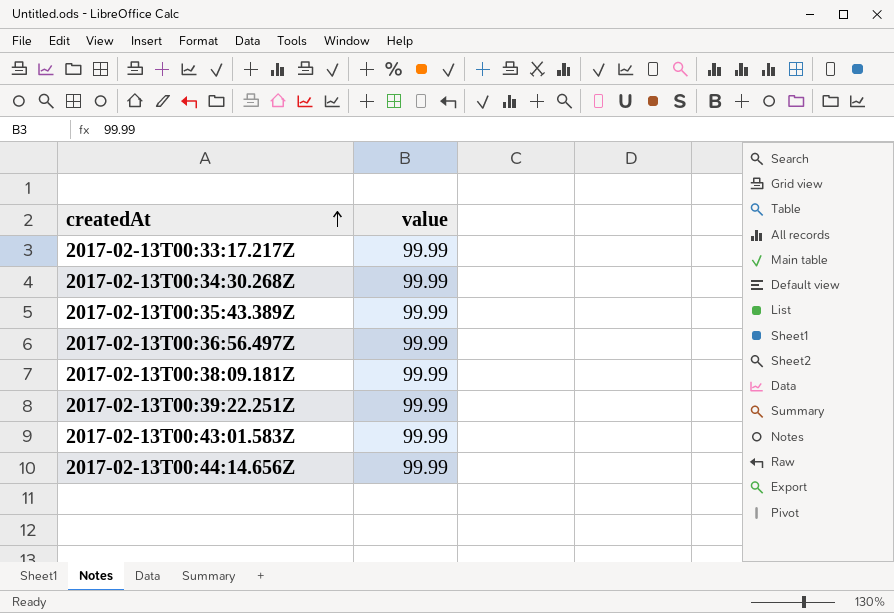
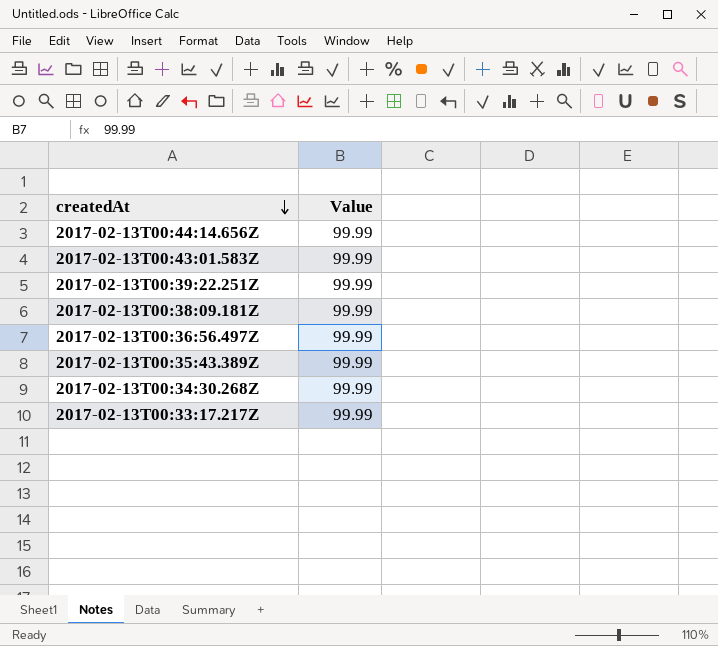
row order: createdAt ascending -> createdAt descending
column name: value -> Value

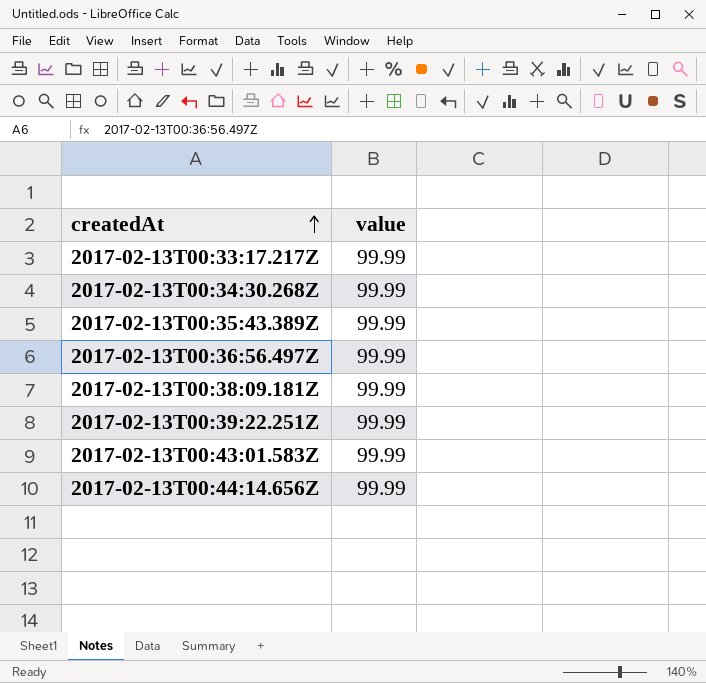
row order: createdAt descending -> createdAt ascending
column name: Value -> value

